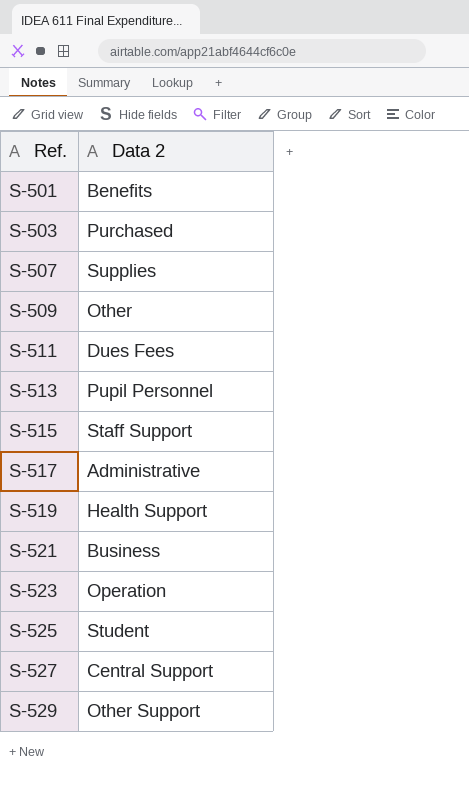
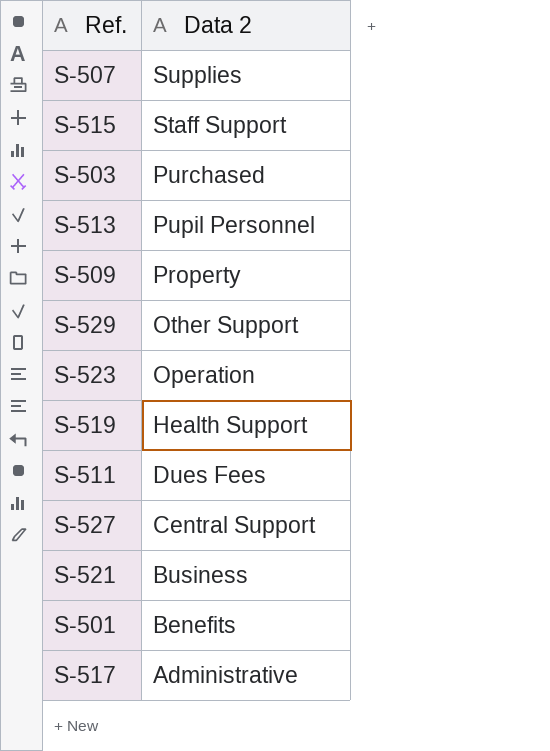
row order: Ref. ascending -> Data 2 descending
row S-525: Student -> none
S-509 | Data 2: Other -> Property

